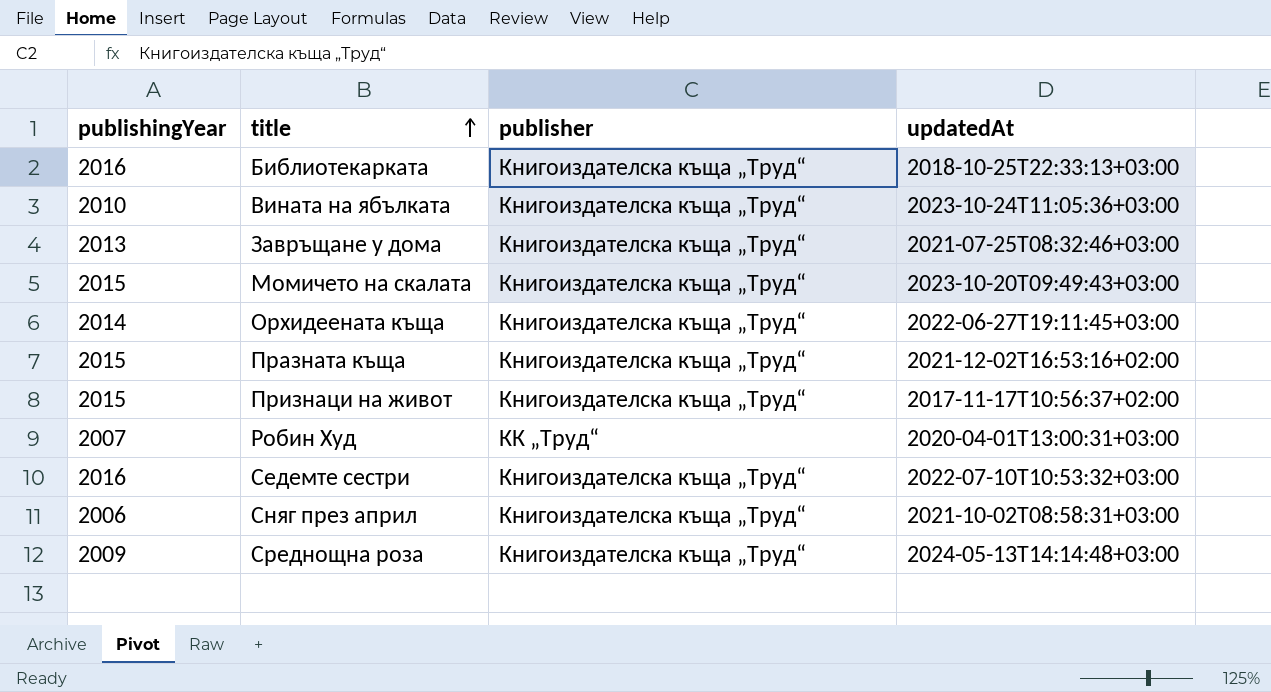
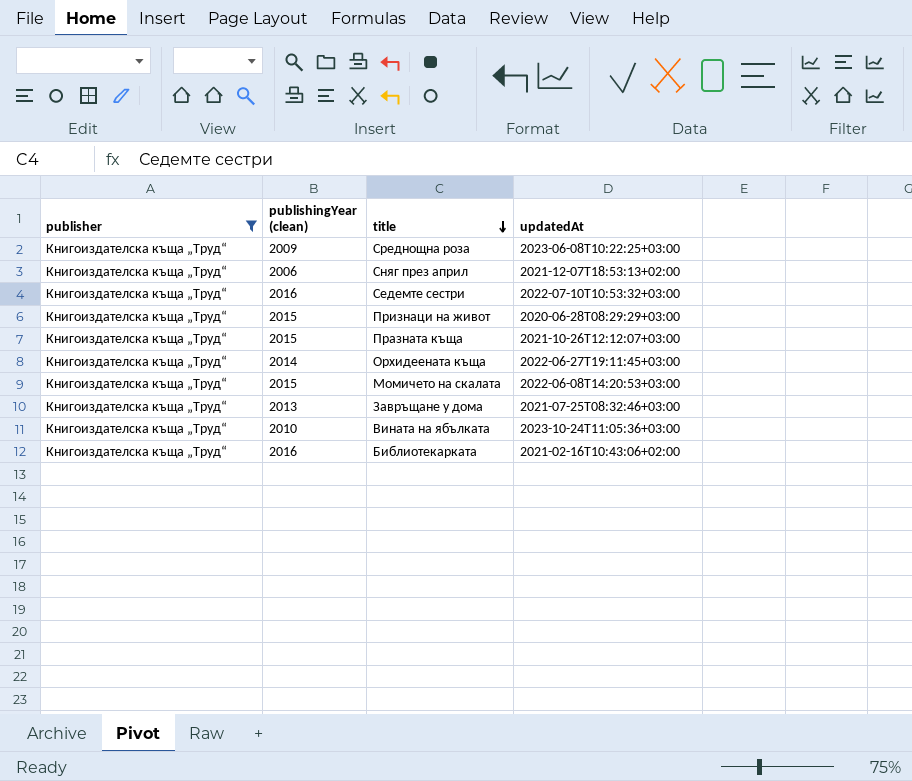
filter: none -> publisher = Книгоиздателска къща „Труд“
row order: title ascending -> title descending
column publisher | position: 3 -> 1
column name: publishingYear -> publishingYear (clean)
Среднощна роза | updatedAt: 2024-05-13T14:14:48+03:00 -> 2023-06-08T10:22:25+03:00
Сняг през април | updatedAt: 2021-10-02T08:58:31+03:00 -> 2021-12-07T18:53:13+02:00
Признаци на живот | updatedAt: 2017-11-17T10:56:37+02:00 -> 2020-06-28T08:29:29+03:00
Празната къща | updatedAt: 2021-12-02T16:53:16+02:00 -> 2021-10-26T12:12:07+03:00
Момичето на скалата | updatedAt: 2023-10-20T09:49:43+03:00 -> 2022-06-08T14:20:53+03:00
Библиотекарката | updatedAt: 2018-10-25T22:33:13+03:00 -> 2021-02-16T10:43:06+02:00

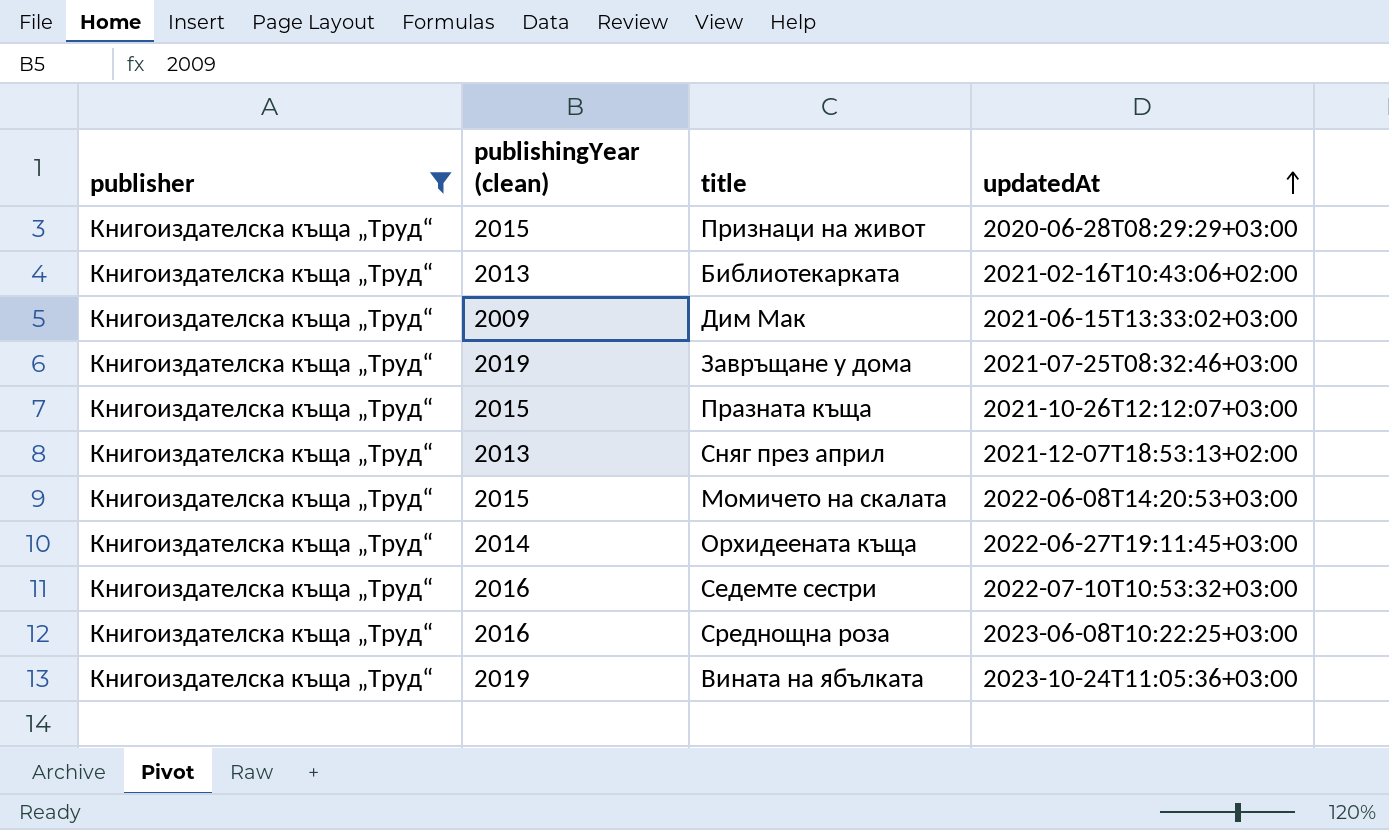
row order: title descending -> updatedAt ascending
Библиотекарката | publishingYear (clean): 2016 -> 2013
row Дим Мак: none -> Книгоиздателска къща „Труд“ | 2009 | 2021-06-15T13:33:02+03:00
Завръщане у дома | publishingYear (clean): 2013 -> 2019
Сняг през април | publishingYear (clean): 2006 -> 2013
Среднощна роза | publishingYear (clean): 2009 -> 2016
Вината на ябълката | publishingYear (clean): 2010 -> 2019

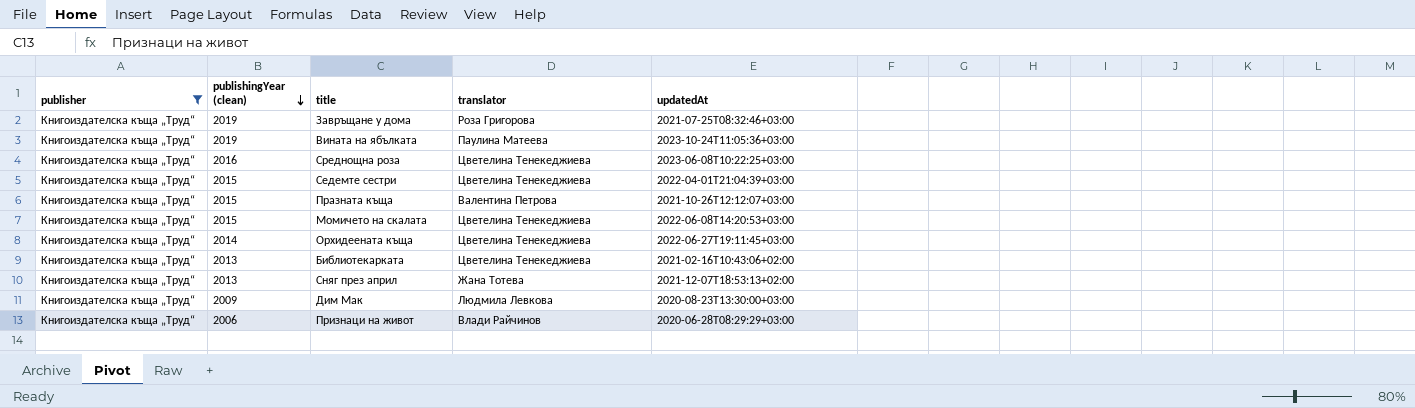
row order: updatedAt ascending -> publishingYear (clean) descending
column translator | position: none -> 4
Седемте сестри | publishingYear (clean): 2016 -> 2015
Седемте сестри | updatedAt: 2022-07-10T10:53:32+03:00 -> 2022-04-01T21:04:39+03:00
Дим Мак | updatedAt: 2021-06-15T13:33:02+03:00 -> 2020-08-23T13:30:00+03:00
Признаци на живот | publishingYear (clean): 2015 -> 2006

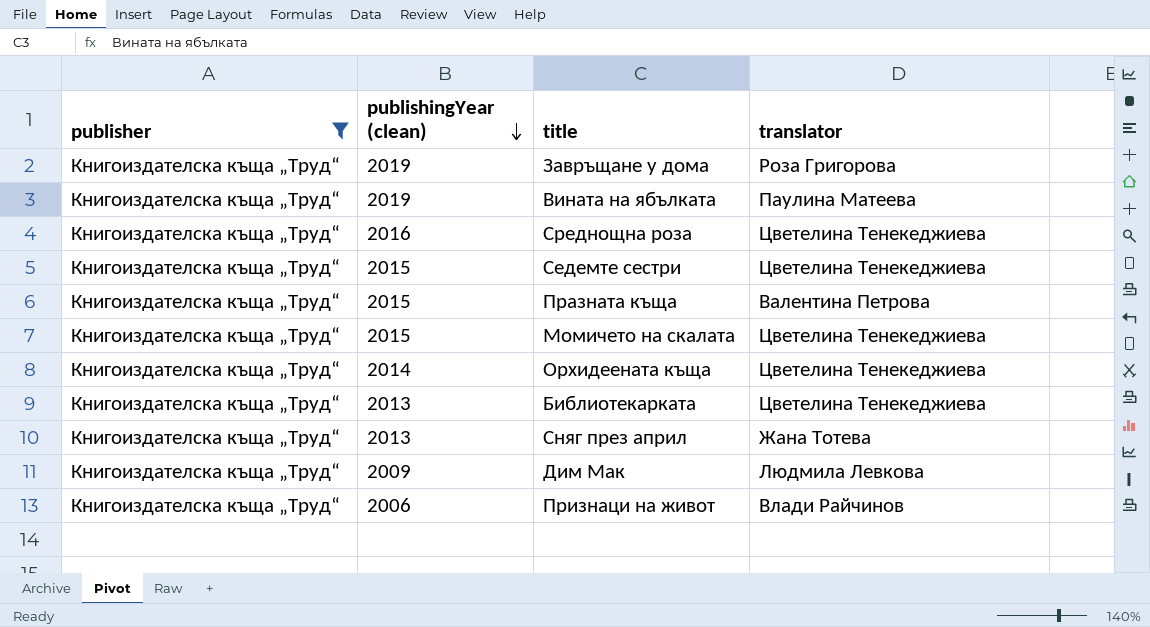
column updatedAt | position: 5 -> none

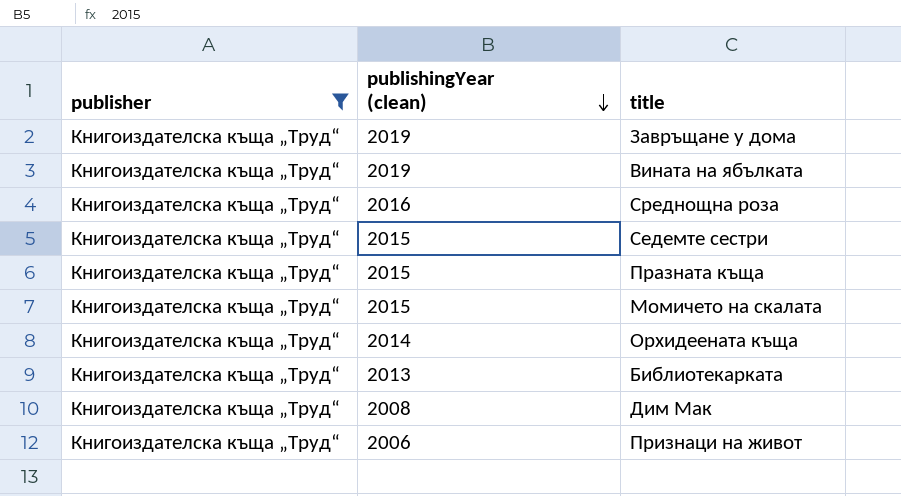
column translator | position: 4 -> none
row Сняг през април: Книгоиздателска къща „Труд“ | 2013 | Жана Тотева -> none
Дим Мак | publishingYear (clean): 2009 -> 2008

